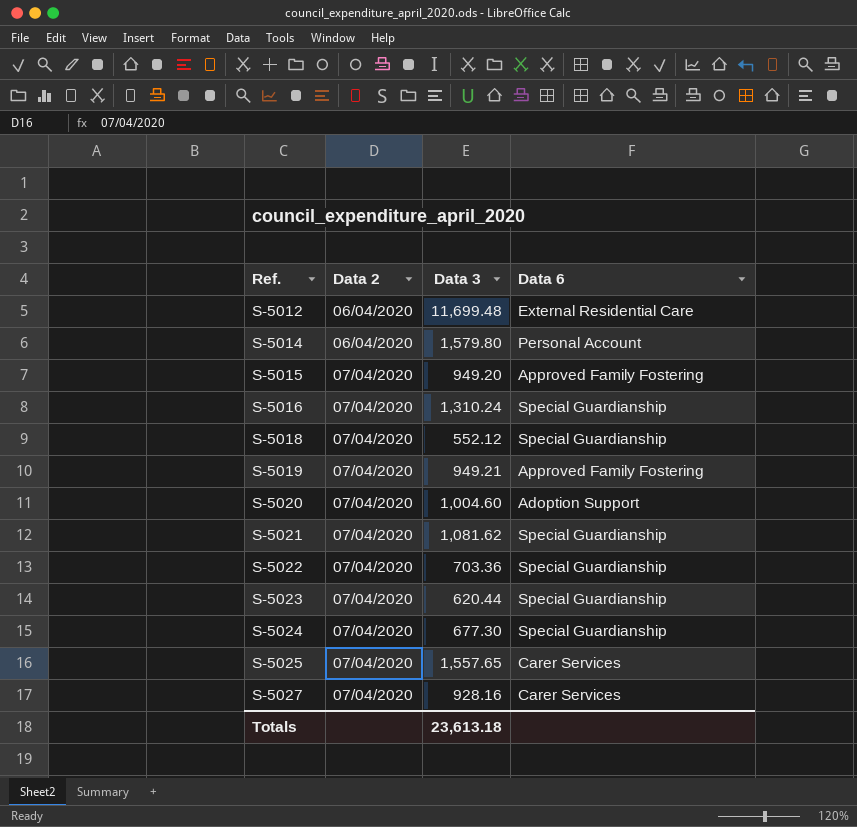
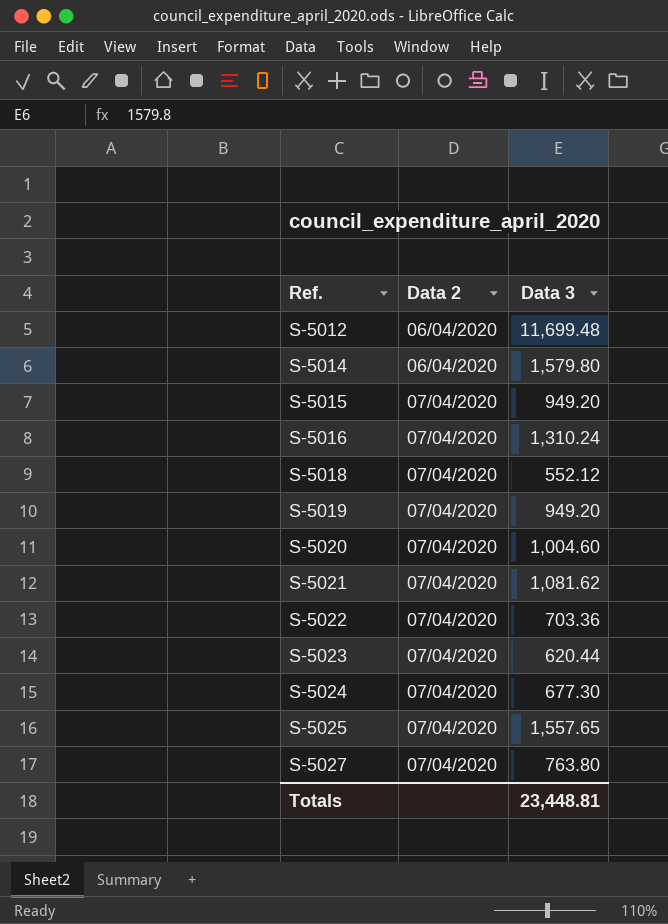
column Data 6 | position: 4 -> none
S-5019 | Data 3: 949.21 -> 949.20
S-5027 | Data 3: 928.16 -> 763.80
Totals | Data 3: 23,613.18 -> 23,448.81

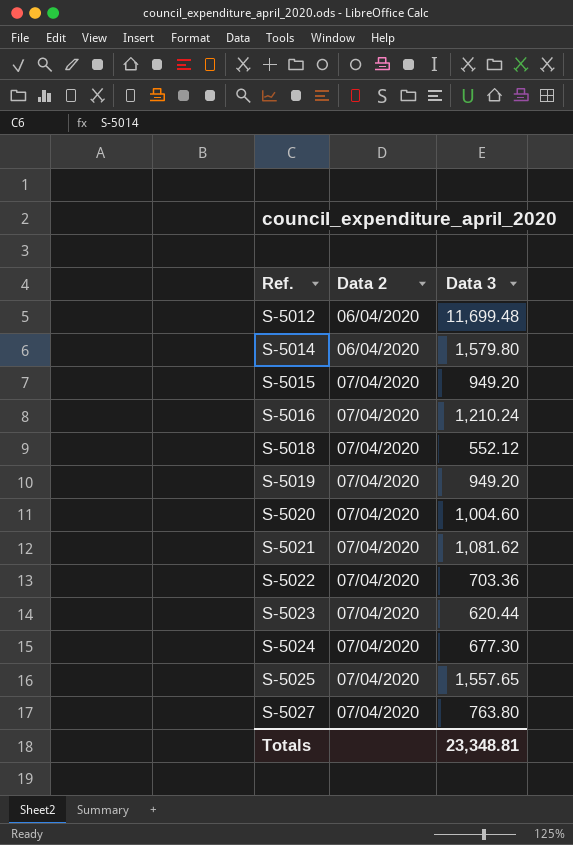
S-5016 | Data 3: 1,310.24 -> 1,210.24
Totals | Data 3: 23,448.81 -> 23,348.81

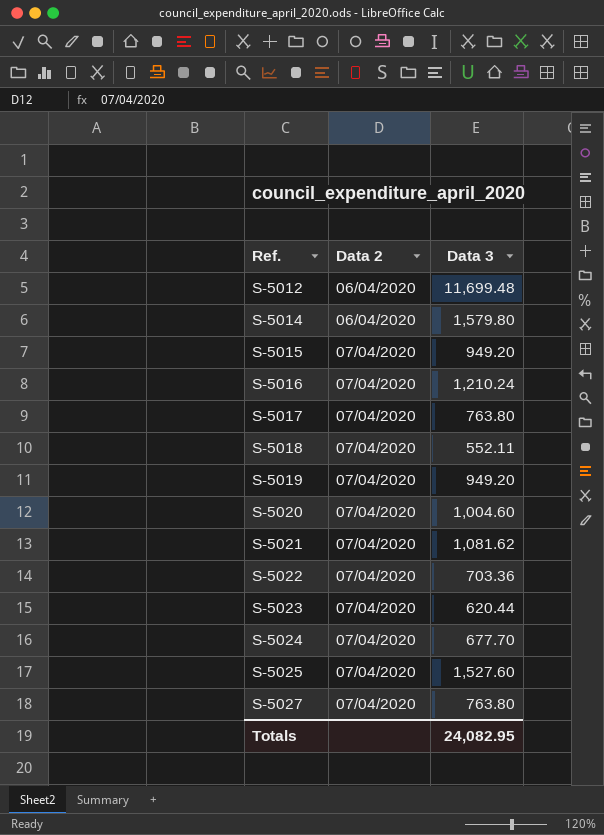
row S-5017: none -> 07/04/2020 | 763.80
S-5018 | Data 3: 552.12 -> 552.11
S-5024 | Data 3: 677.30 -> 677.70
S-5025 | Data 3: 1,557.65 -> 1,527.60
Totals | Data 3: 23,348.81 -> 24,082.95

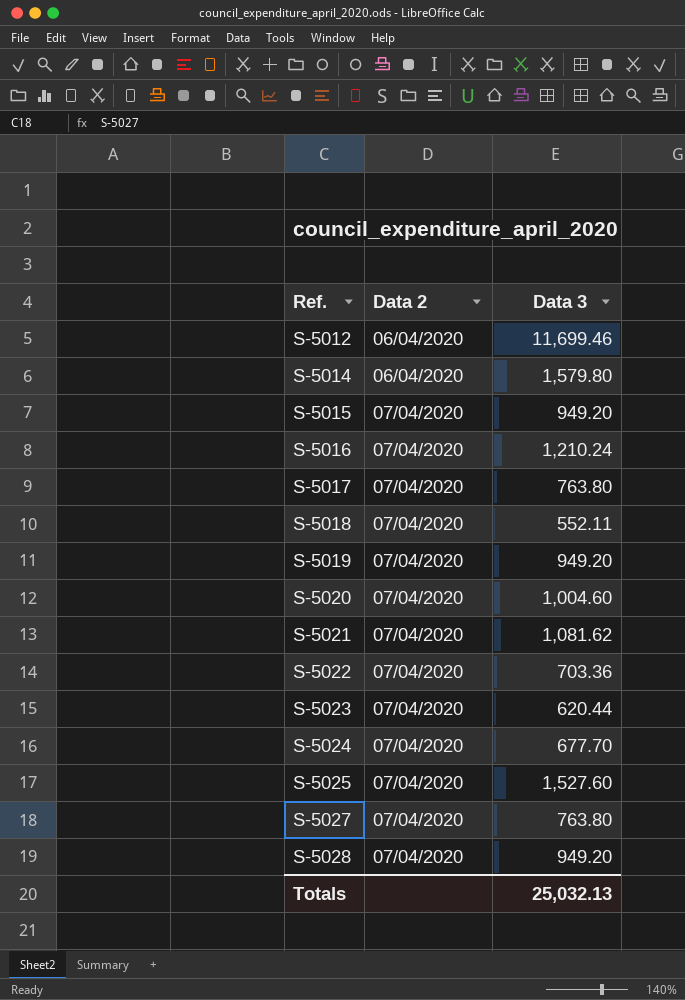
S-5012 | Data 3: 11,699.48 -> 11,699.46
row S-5028: none -> 07/04/2020 | 949.20
Totals | Data 3: 24,082.95 -> 25,032.13

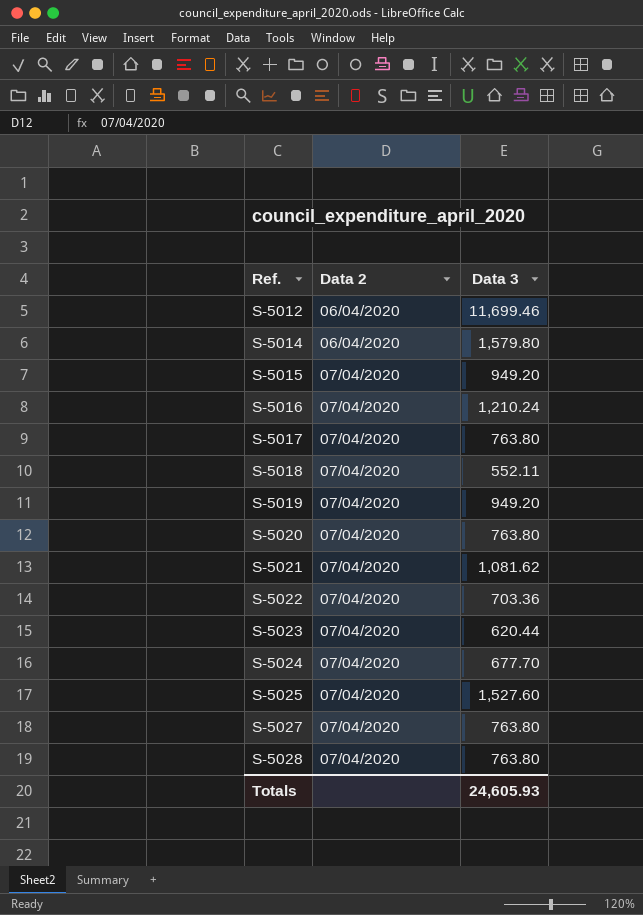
S-5020 | Data 3: 1,004.60 -> 763.80
S-5028 | Data 3: 949.20 -> 763.80
Totals | Data 3: 25,032.13 -> 24,605.93

